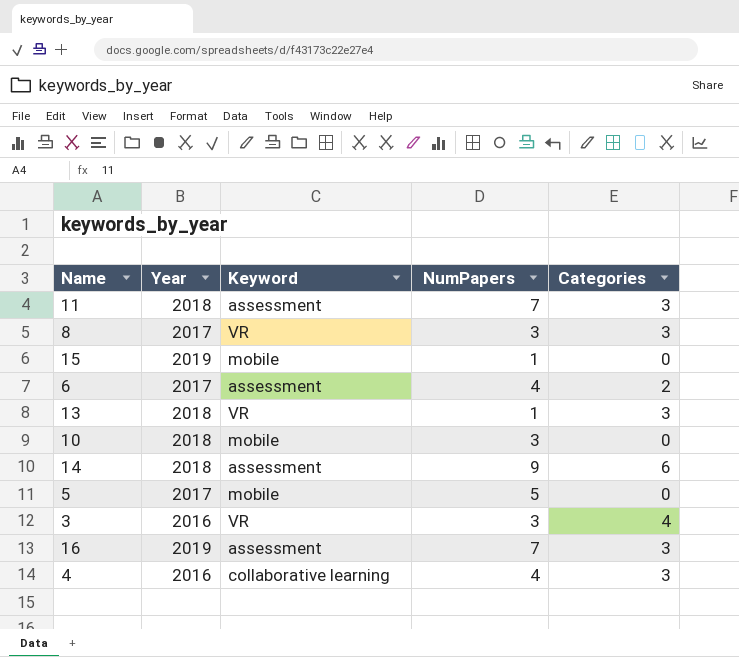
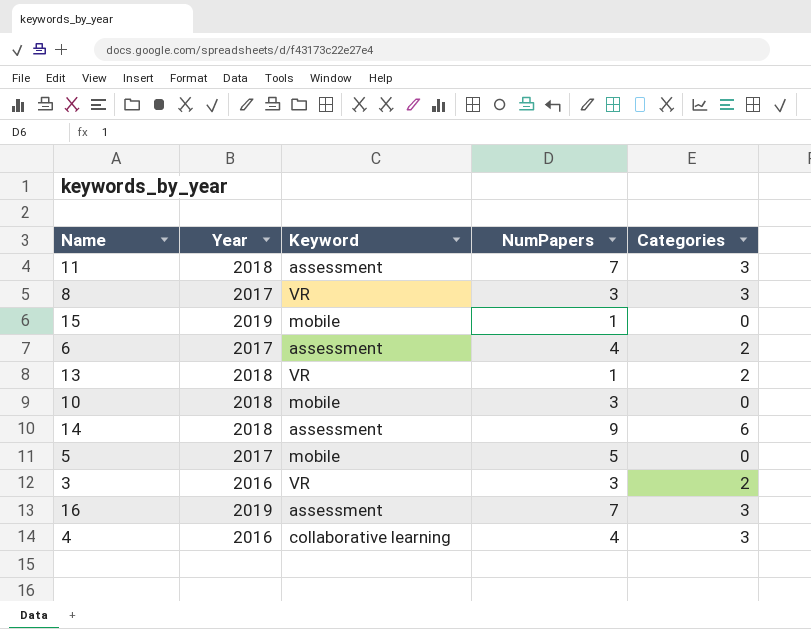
13 | Categories: 3 -> 2
3 | Categories: 4 -> 2

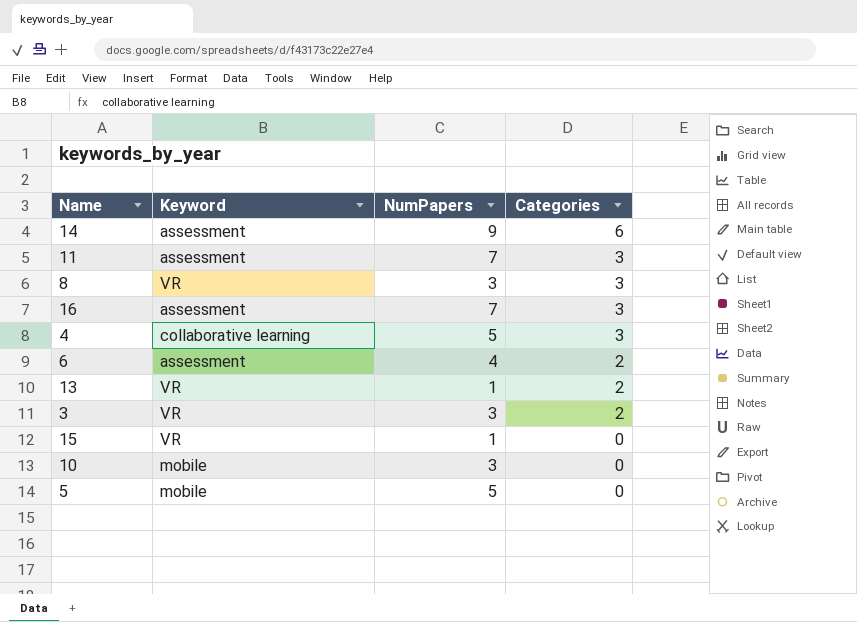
row order: none -> Categories descending
column Year | position: 2 -> none
4 | NumPapers: 4 -> 5
15 | Keyword: mobile -> VR

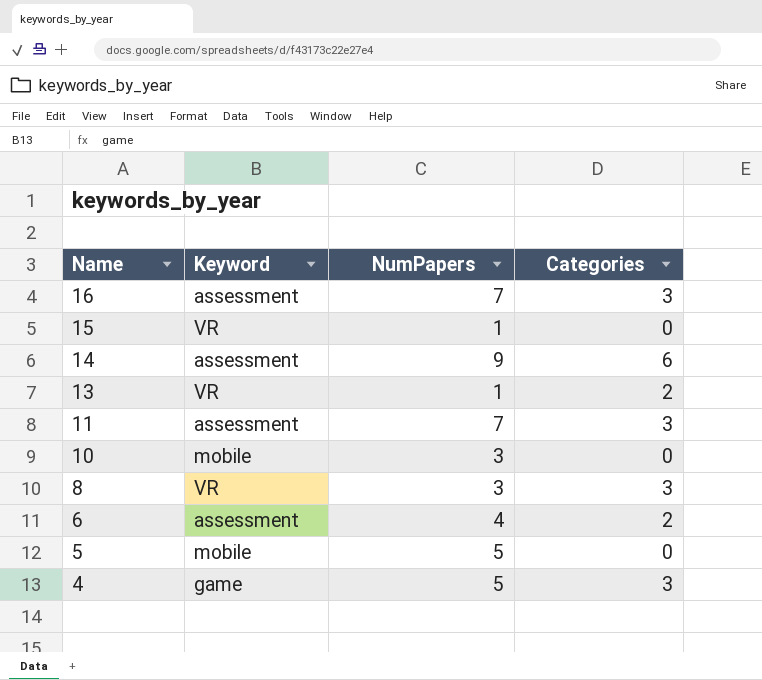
row order: Categories descending -> Name descending
row 3: VR | 3 | 2 -> none
4 | Keyword: collaborative learning -> game

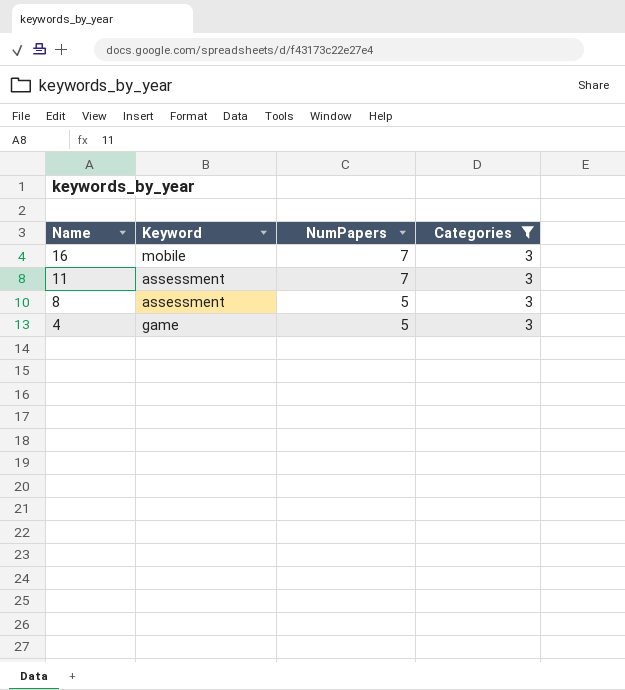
filter: none -> Categories = 3
16 | Keyword: assessment -> mobile
8 | Keyword: VR -> assessment
8 | NumPapers: 3 -> 5

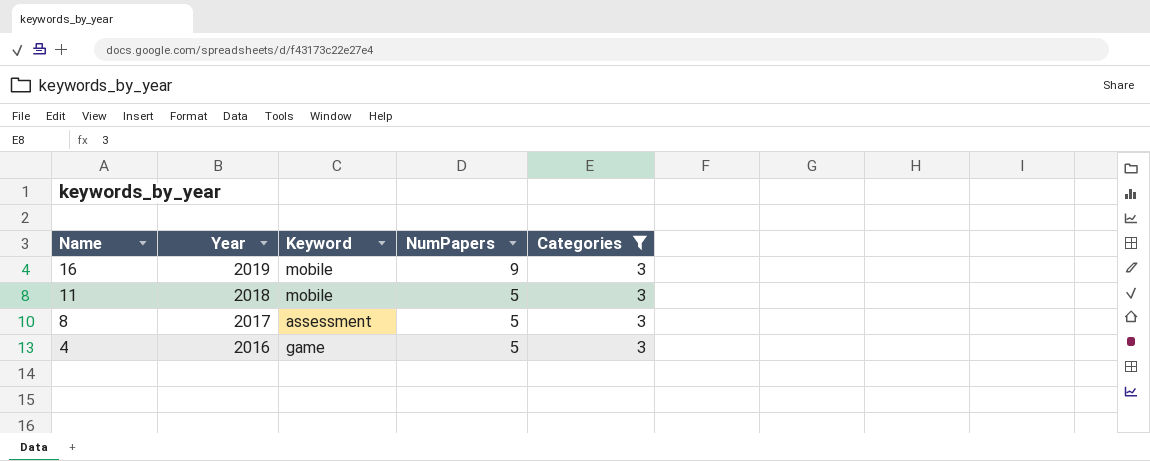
column Year | position: none -> 2
16 | NumPapers: 7 -> 9
11 | Keyword: assessment -> mobile
11 | NumPapers: 7 -> 5

